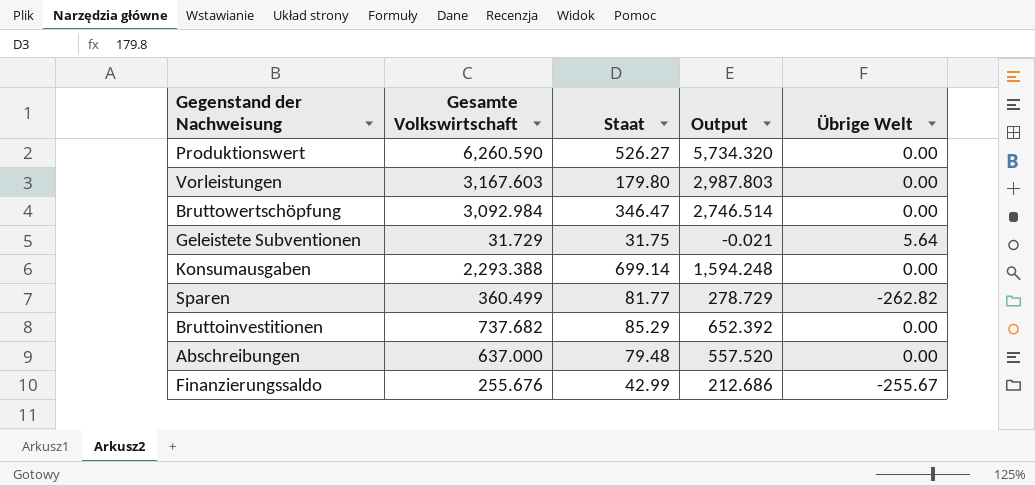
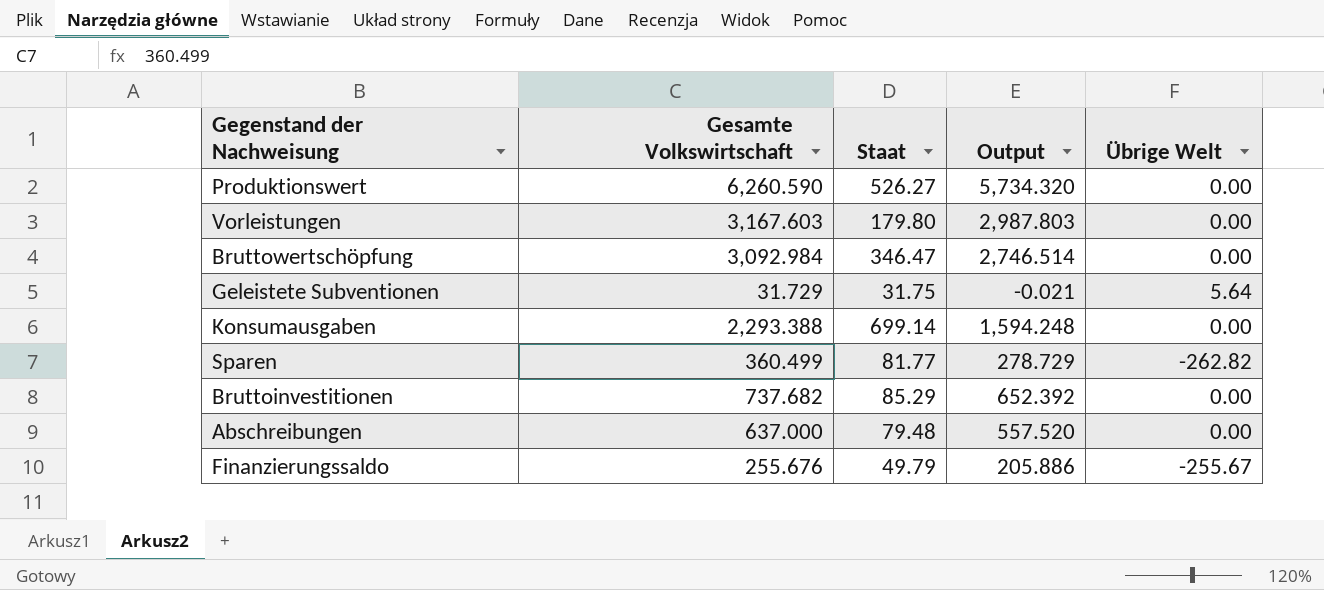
Finanzierungssaldo | Staat: 42.99 -> 49.79
Finanzierungssaldo | Output: 212.686 -> 205.886

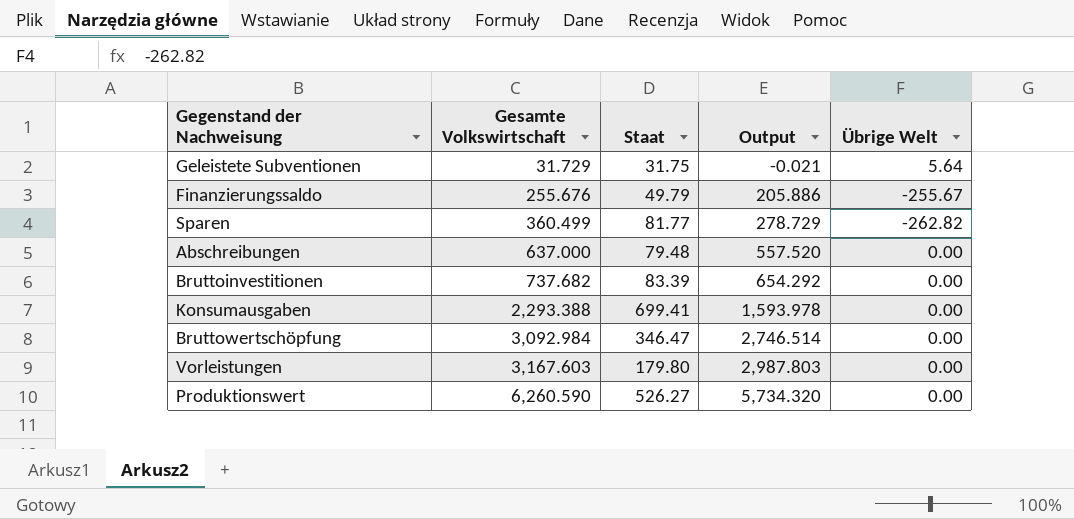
row order: none -> Gesamte Volkswirtschaft ascending
Bruttoinvestitionen | Staat: 85.29 -> 83.39
Bruttoinvestitionen | Output: 652.392 -> 654.292
Konsumausgaben | Staat: 699.14 -> 699.41
Konsumausgaben | Output: 1,594.248 -> 1,593.978

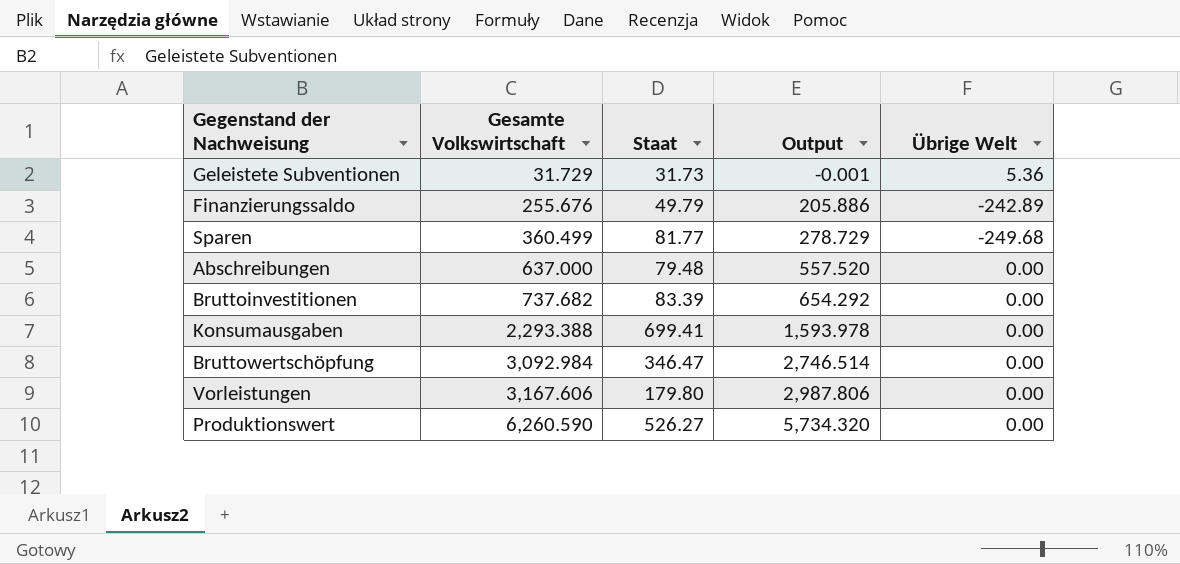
Geleistete Subventionen | Staat: 31.75 -> 31.73
Geleistete Subventionen | Output: -0.021 -> -0.001
Geleistete Subventionen | Übrige Welt: 5.64 -> 5.36
Finanzierungssaldo | Übrige Welt: -255.67 -> -242.89
Sparen | Übrige Welt: -262.82 -> -249.68
Vorleistungen | Gesamte Volkswirtschaft: 3,167.603 -> 3,167.606
Vorleistungen | Output: 2,987.803 -> 2,987.806

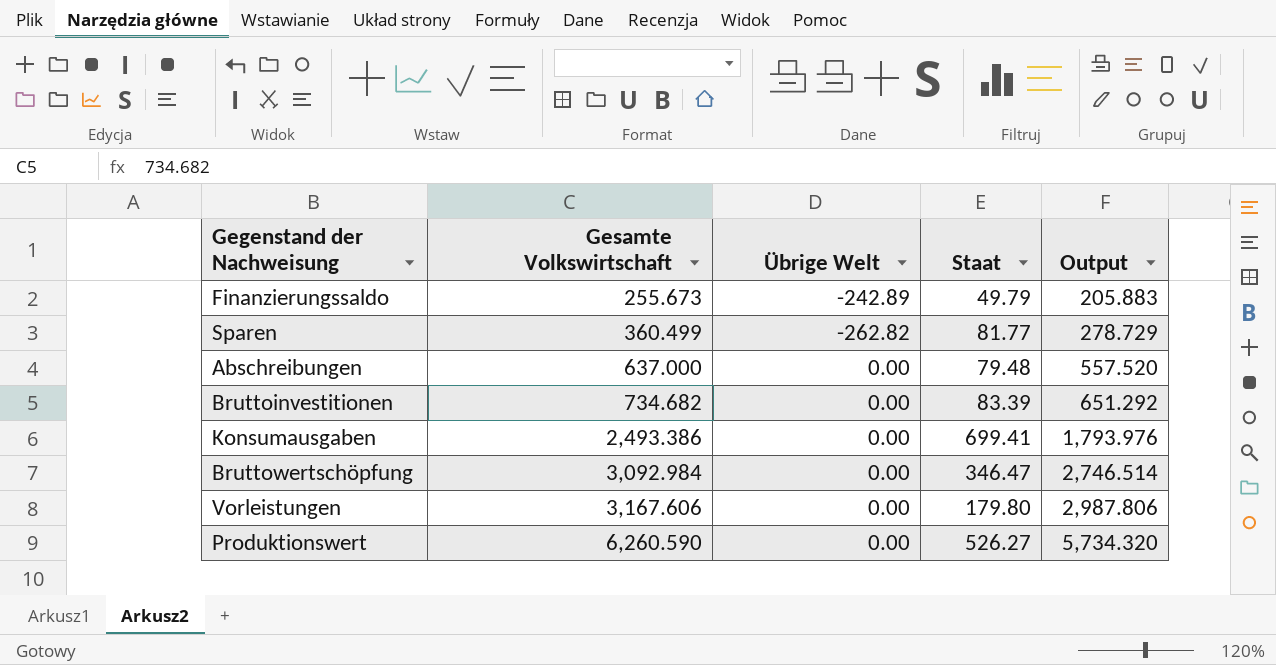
column Übrige Welt | position: 5 -> 3
row Geleistete Subventionen: 31.729 | 31.73 | -0.001 | 5.36 -> none
Finanzierungssaldo | Gesamte Volkswirtschaft: 255.676 -> 255.673
Finanzierungssaldo | Output: 205.886 -> 205.883
Sparen | Übrige Welt: -249.68 -> -262.82
Bruttoinvestitionen | Gesamte Volkswirtschaft: 737.682 -> 734.682
Bruttoinvestitionen | Output: 654.292 -> 651.292
Konsumausgaben | Gesamte Volkswirtschaft: 2,293.388 -> 2,493.386
Konsumausgaben | Output: 1,593.978 -> 1,793.976

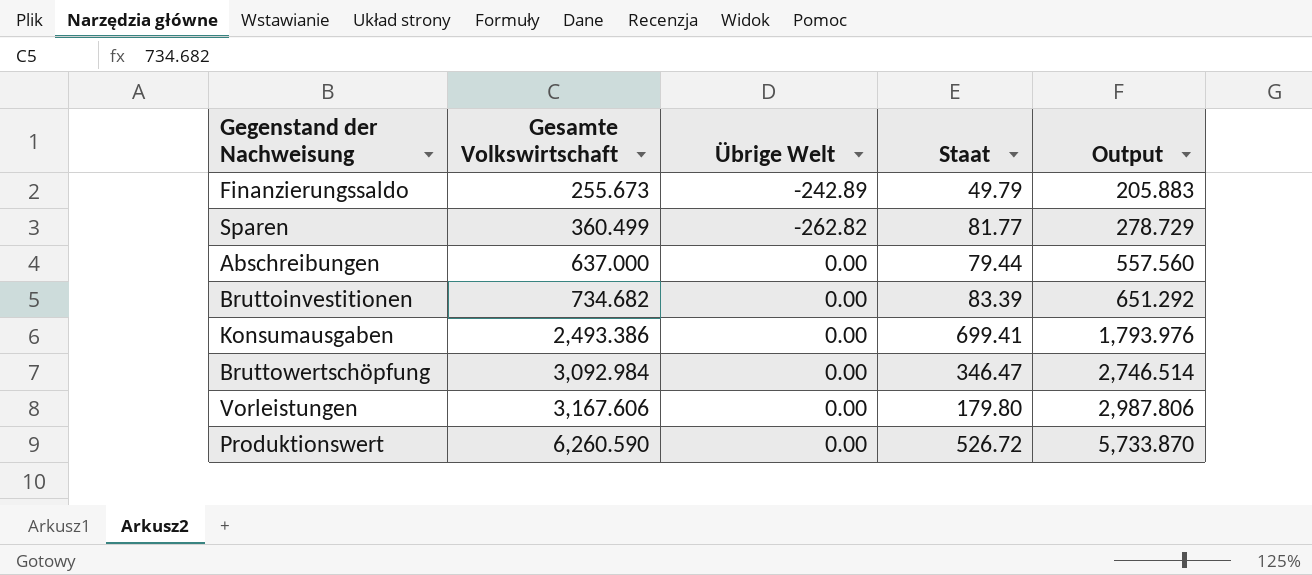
Abschreibungen | Staat: 79.48 -> 79.44
Abschreibungen | Output: 557.520 -> 557.560
Produktionswert | Staat: 526.27 -> 526.72
Produktionswert | Output: 5,734.320 -> 5,733.870

